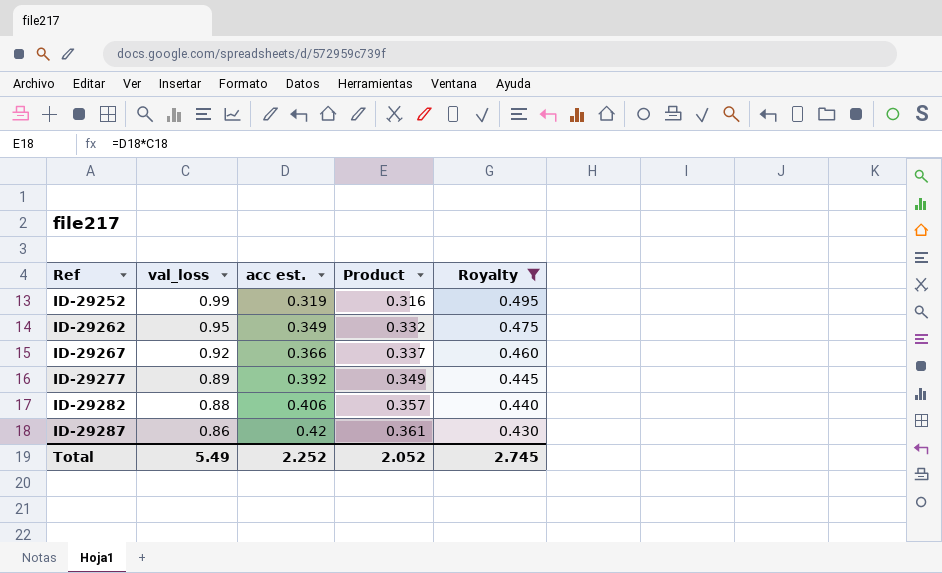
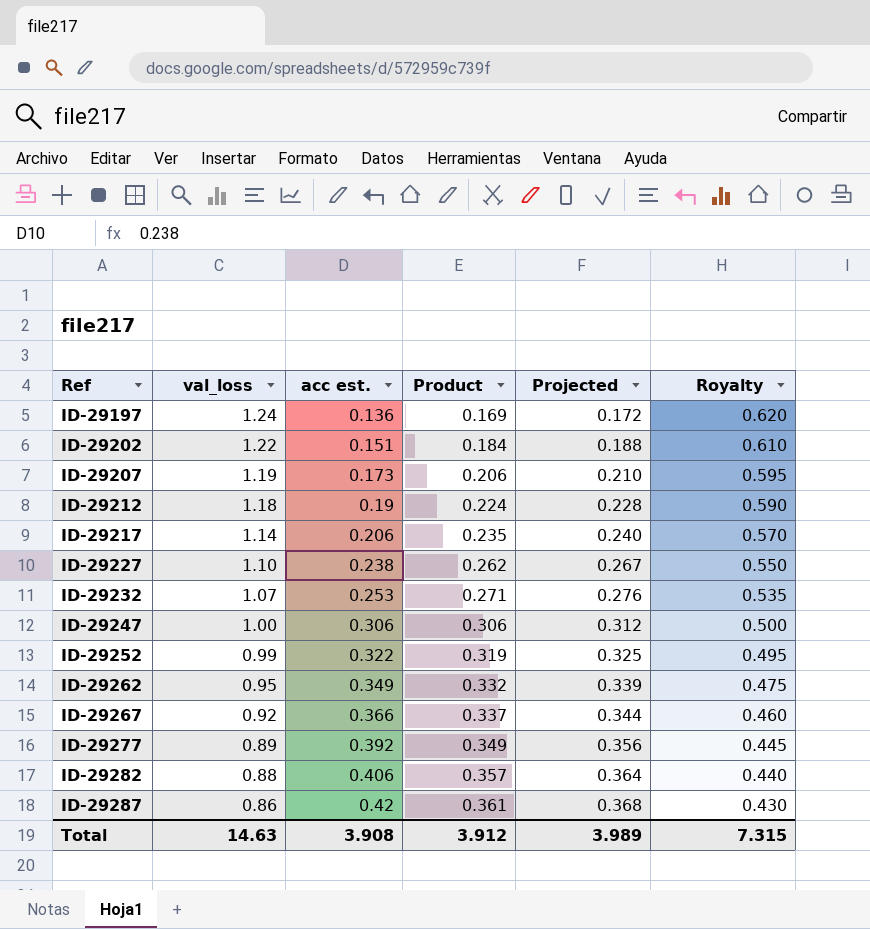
filter: Royalty <= 0.495 -> none
column Projected | formula: none -> [Product] * 1.02
ID-29252 | acc est.: 0.319 -> 0.322
ID-29252 | Product: 0.316 -> 0.319
Total | val_loss: 5.49 -> 14.63
Total | acc est.: 2.252 -> 3.908
Total | Product: 2.052 -> 3.912
Total | Royalty: 2.745 -> 7.315

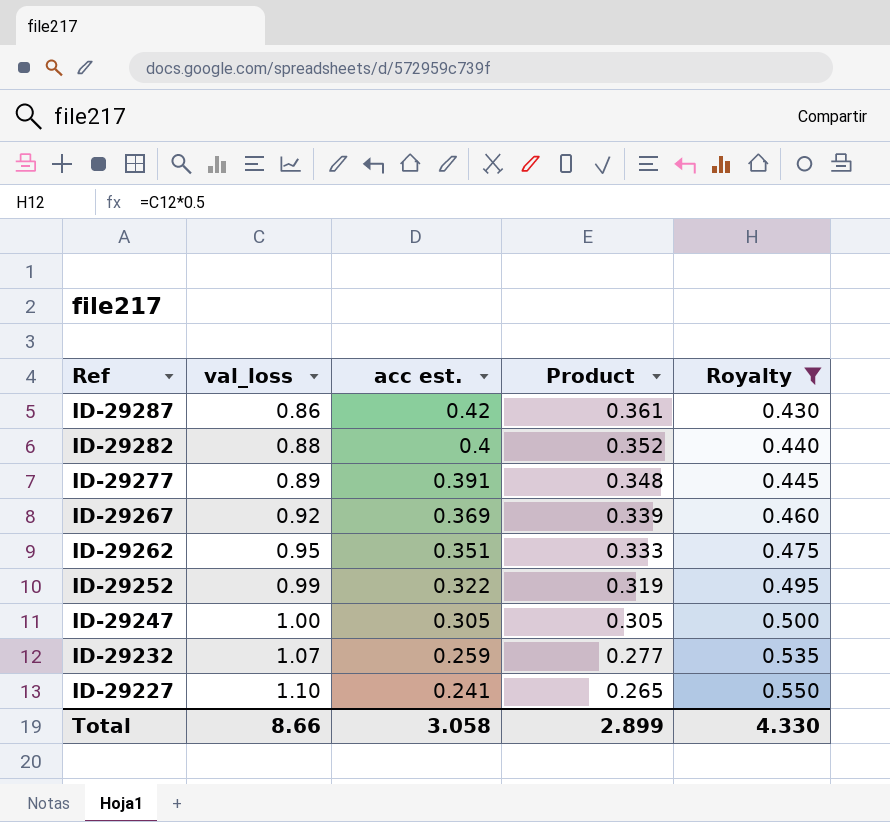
filter: none -> Royalty <= 0.550
row order: Ref ascending -> Ref descending
column Projected | formula: [Product] * 1.02 -> none
ID-29282 | acc est.: 0.406 -> 0.4
ID-29282 | Product: 0.357 -> 0.352
ID-29277 | acc est.: 0.392 -> 0.391
ID-29277 | Product: 0.349 -> 0.348
ID-29267 | acc est.: 0.366 -> 0.369
ID-29267 | Product: 0.337 -> 0.339
ID-29262 | acc est.: 0.349 -> 0.351
ID-29262 | Product: 0.332 -> 0.333
ID-29247 | acc est.: 0.306 -> 0.305
ID-29247 | Product: 0.306 -> 0.305
ID-29232 | acc est.: 0.253 -> 0.259
ID-29232 | Product: 0.271 -> 0.277
ID-29227 | acc est.: 0.238 -> 0.241
ID-29227 | Product: 0.262 -> 0.265
Total | val_loss: 14.63 -> 8.66
Total | acc est.: 3.908 -> 3.058
Total | Product: 3.912 -> 2.899
Total | Royalty: 7.315 -> 4.330

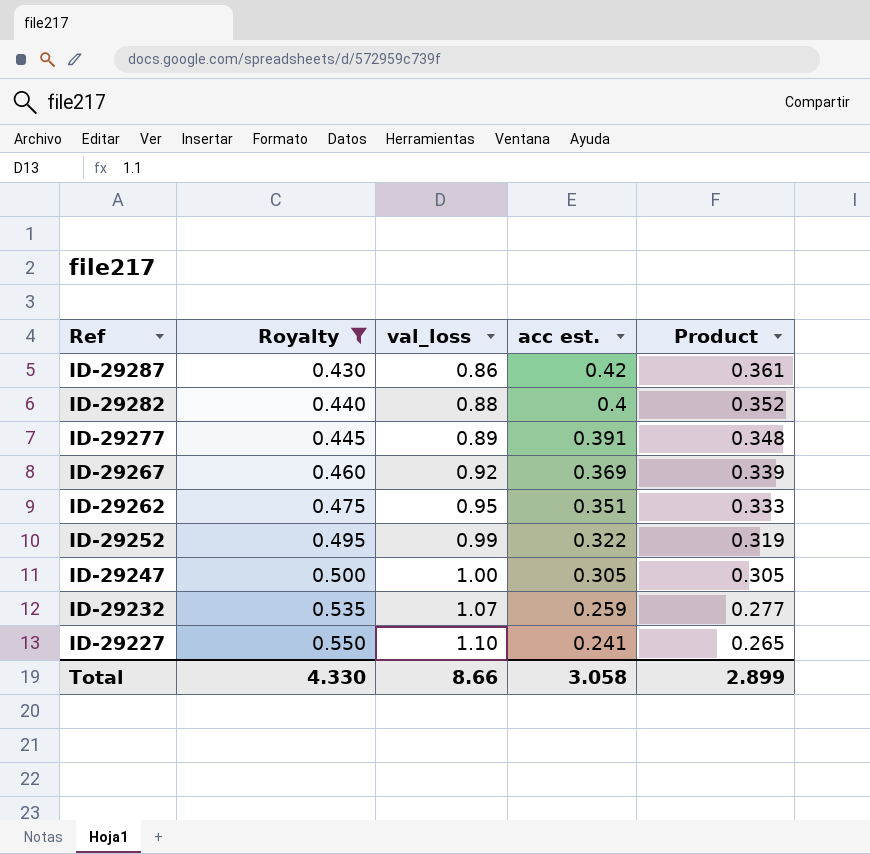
column Royalty | position: 5 -> 2

